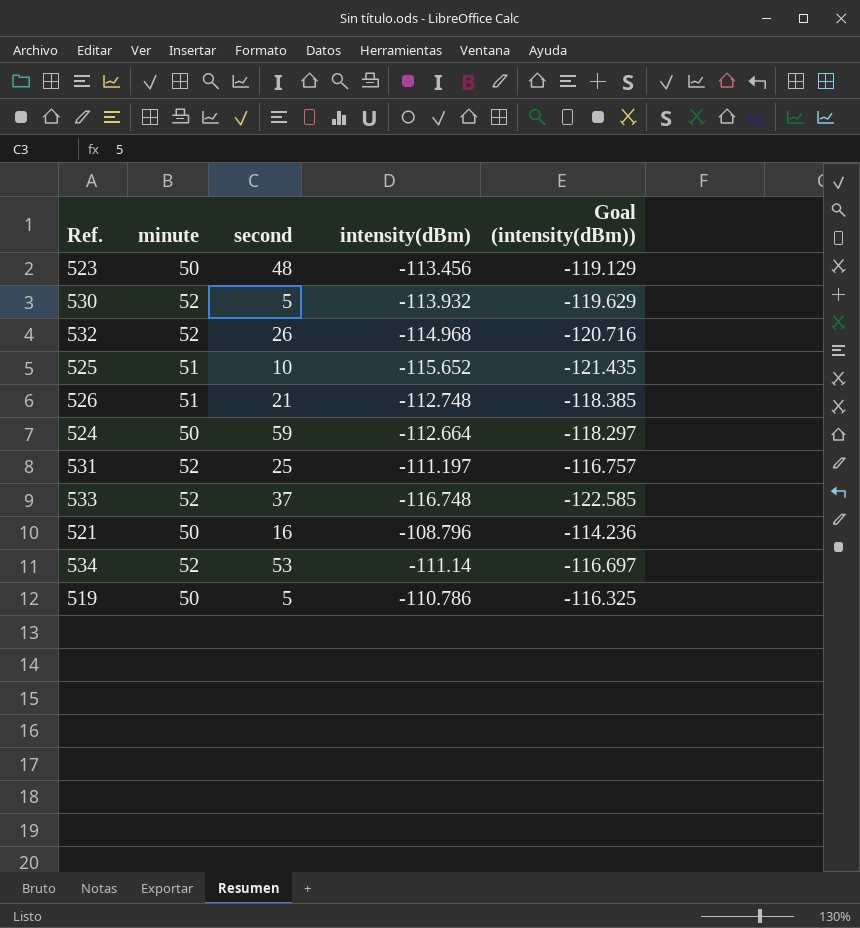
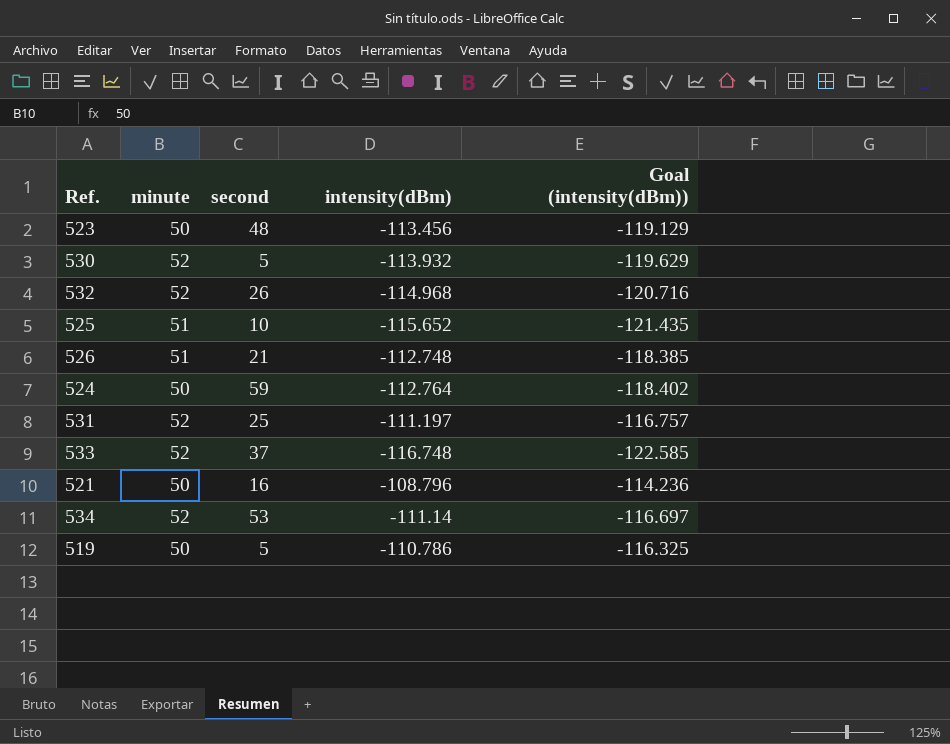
524 | intensity(dBm): -112.664 -> -112.764
524 | Goal (intensity(dBm)): -118.297 -> -118.402

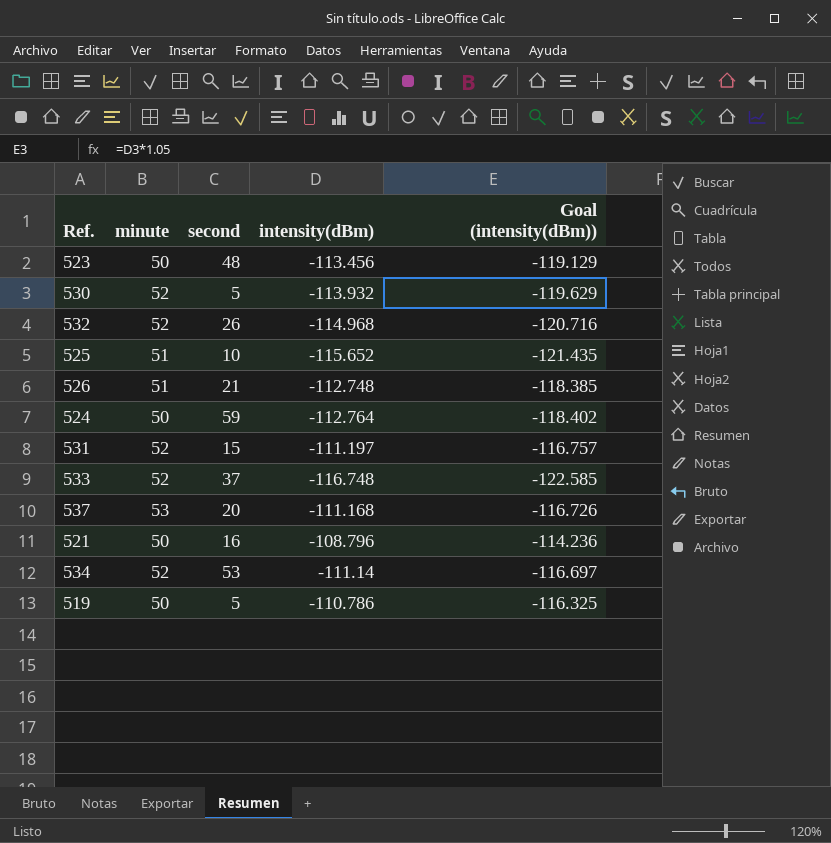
531 | second: 25 -> 15
row 537: none -> 53 | 20 | -111.168 | -116.726

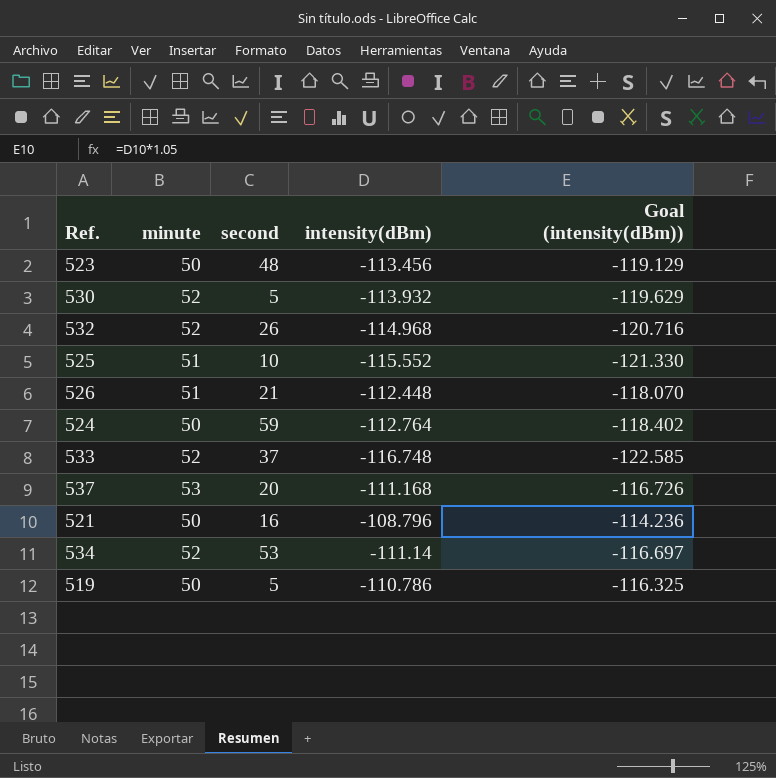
row 531: 52 | 15 | -111.197 | -116.757 -> none
525 | intensity(dBm): -115.652 -> -115.552
525 | Goal (intensity(dBm)): -121.435 -> -121.330
526 | intensity(dBm): -112.748 -> -112.448
526 | Goal (intensity(dBm)): -118.385 -> -118.070

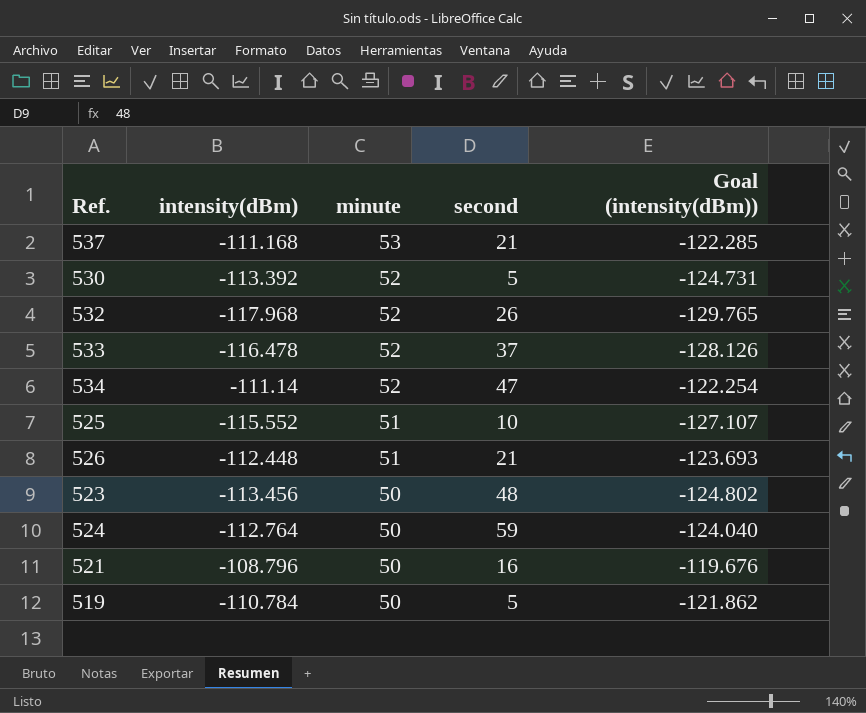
row order: none -> minute descending
column intensity(dBm) | position: 4 -> 2
column Goal (intensity(dBm)) | formula: [intensity(dBm)] * 1.05 -> [intensity(dBm)] * 1.1
537 | second: 20 -> 21
530 | intensity(dBm): -113.932 -> -113.392
532 | intensity(dBm): -114.968 -> -117.968
533 | intensity(dBm): -116.748 -> -116.478
534 | second: 53 -> 47
519 | intensity(dBm): -110.786 -> -110.784

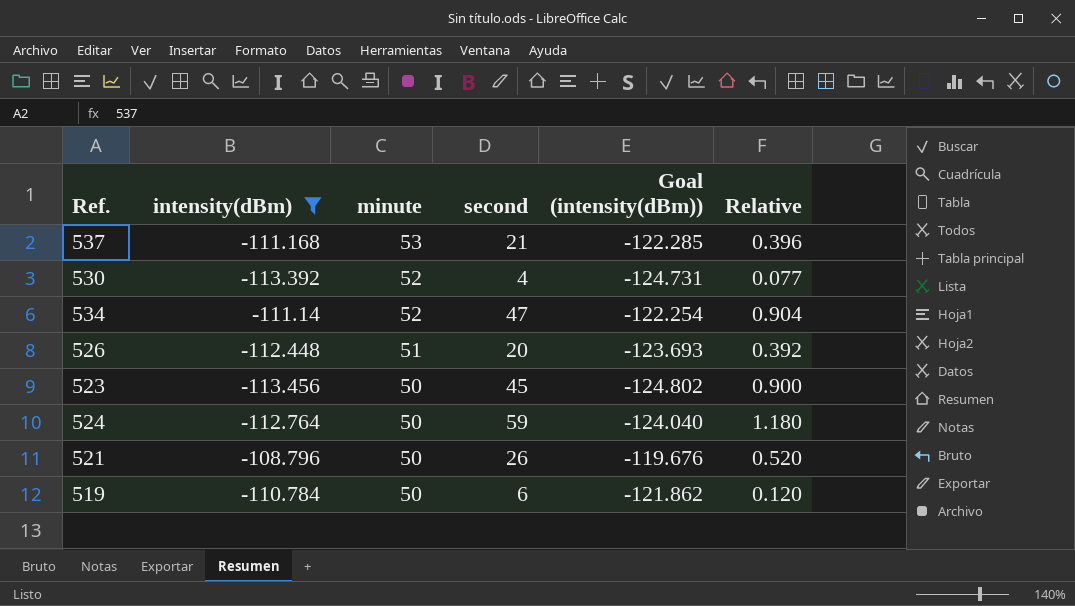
filter: none -> intensity(dBm) >= -113.456
column Relative | formula: none -> [second] / [minute]
530 | second: 5 -> 4
526 | second: 21 -> 20
523 | second: 48 -> 45
521 | second: 16 -> 26
519 | second: 5 -> 6

